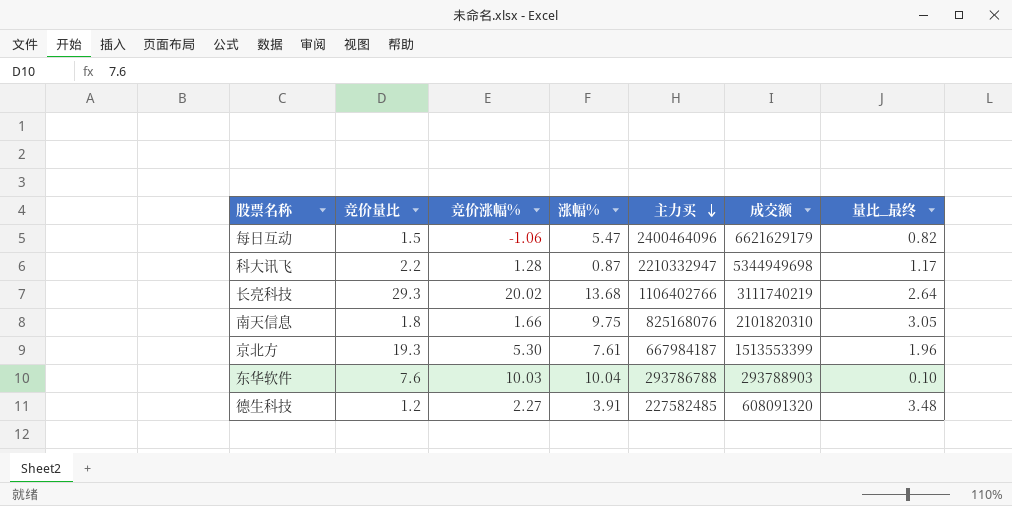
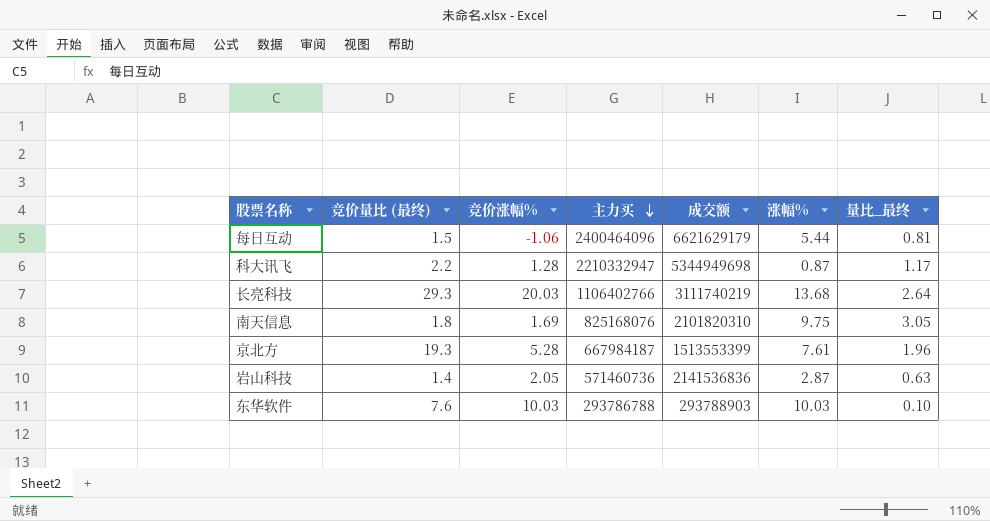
column name: 竞价量比 -> 竞价量比 (最终)
column 涨幅% | position: 4 -> 6
row 德生科技: 1.2 | 2.27 | 3.91 | 227582485 | 608091320 | 3.48 -> none
每日互动 | 涨幅%: 5.47 -> 5.44
每日互动 | 量比_最终: 0.82 -> 0.81
长亮科技 | 竞价涨幅%: 20.02 -> 20.03
南天信息 | 竞价涨幅%: 1.66 -> 1.69
京北方 | 竞价涨幅%: 5.30 -> 5.28
row 岩山科技: none -> 1.4 | 2.05 | 571460736 | 2141536836 | 2.87 | 0.63
东华软件 | 涨幅%: 10.04 -> 10.03

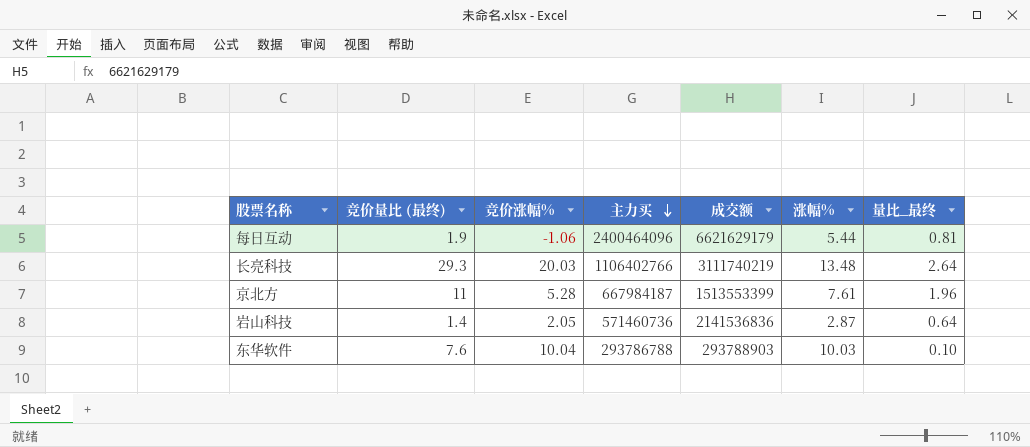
row 科大讯飞: 2.2 | 1.28 | 2210332947 | 5344949698 | 0.87 | 1.17 -> none
row 南天信息: 1.8 | 1.69 | 825168076 | 2101820310 | 9.75 | 3.05 -> none
每日互动 | 竞价量比 (最终): 1.5 -> 1.9
长亮科技 | 涨幅%: 13.68 -> 13.48
京北方 | 竞价量比 (最终): 19.3 -> 11
岩山科技 | 量比_最终: 0.63 -> 0.64
东华软件 | 竞价涨幅%: 10.03 -> 10.04

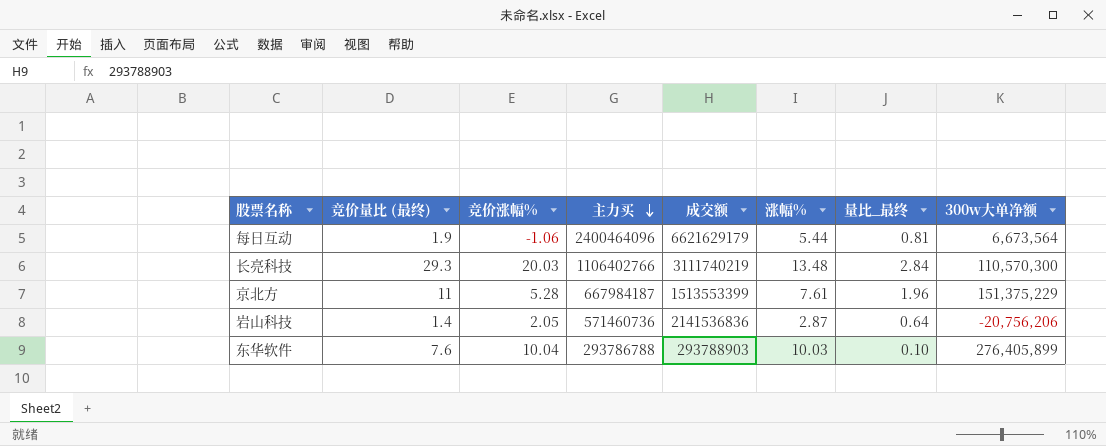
column 300w大单净额 | position: none -> 8
长亮科技 | 量比_最终: 2.64 -> 2.84

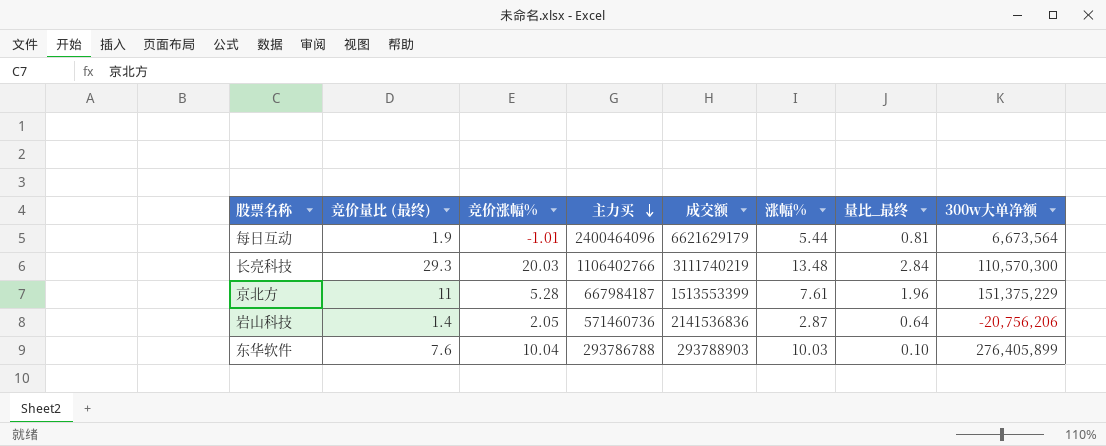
每日互动 | 竞价涨幅%: -1.06 -> -1.01

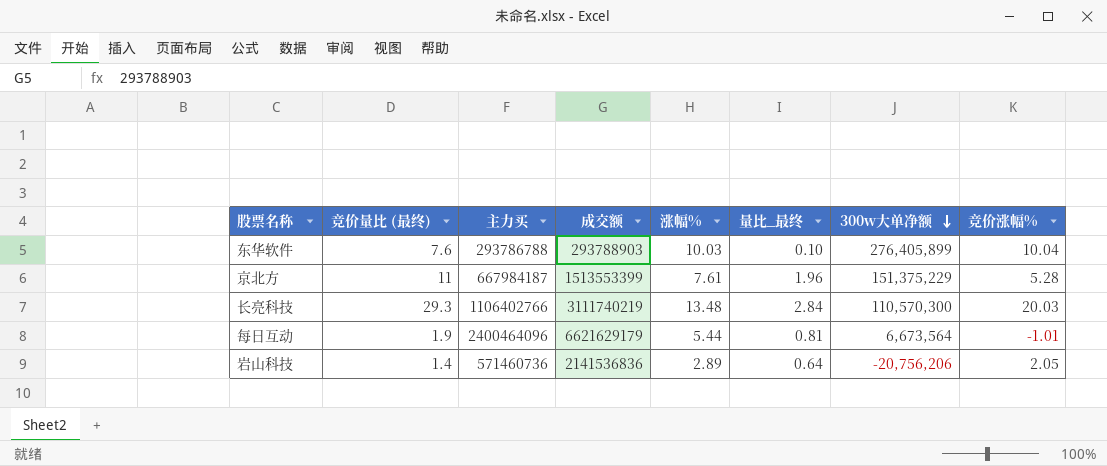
row order: 主力买 descending -> 300w大单净额 descending
column 竞价涨幅% | position: 3 -> 8
岩山科技 | 涨幅%: 2.87 -> 2.89

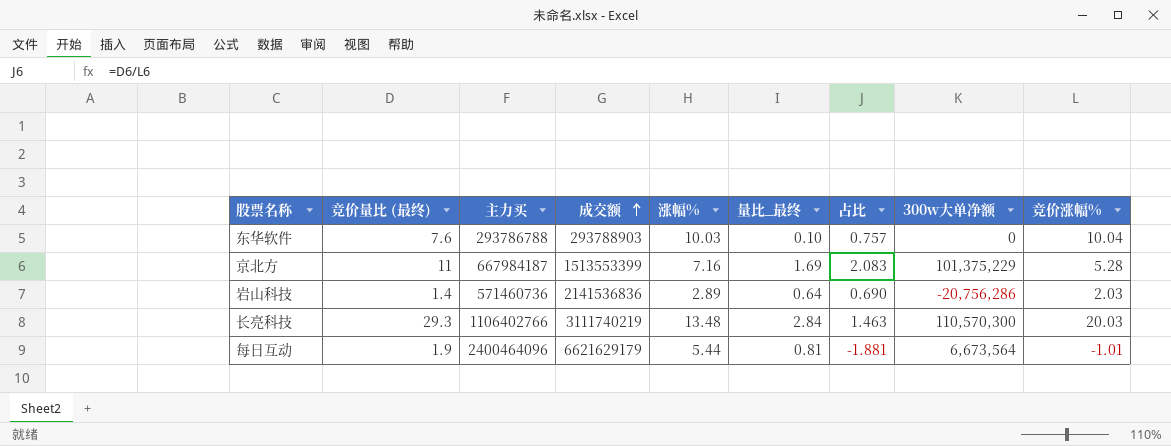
row order: 300w大单净额 descending -> 成交额 ascending
column 占比 | formula: none -> [竞价量比 (最终)] / [竞价涨幅%]
东华软件 | 300w大单净额: 276,405,899 -> 0
京北方 | 涨幅%: 7.61 -> 7.16
京北方 | 量比_最终: 1.96 -> 1.69
京北方 | 300w大单净额: 151,375,229 -> 101,375,229
岩山科技 | 300w大单净额: -20,756,206 -> -20,756,286
岩山科技 | 竞价涨幅%: 2.05 -> 2.03

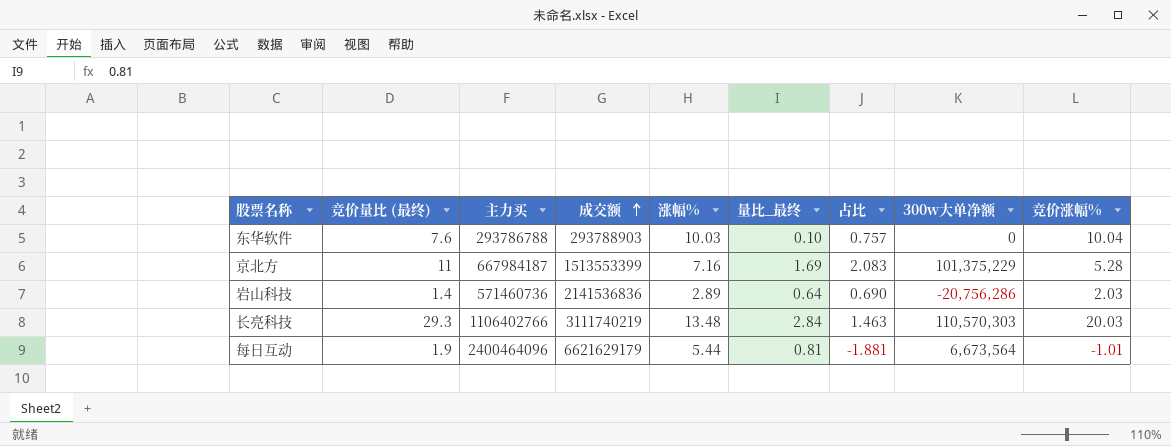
长亮科技 | 300w大单净额: 110,570,300 -> 110,570,303

